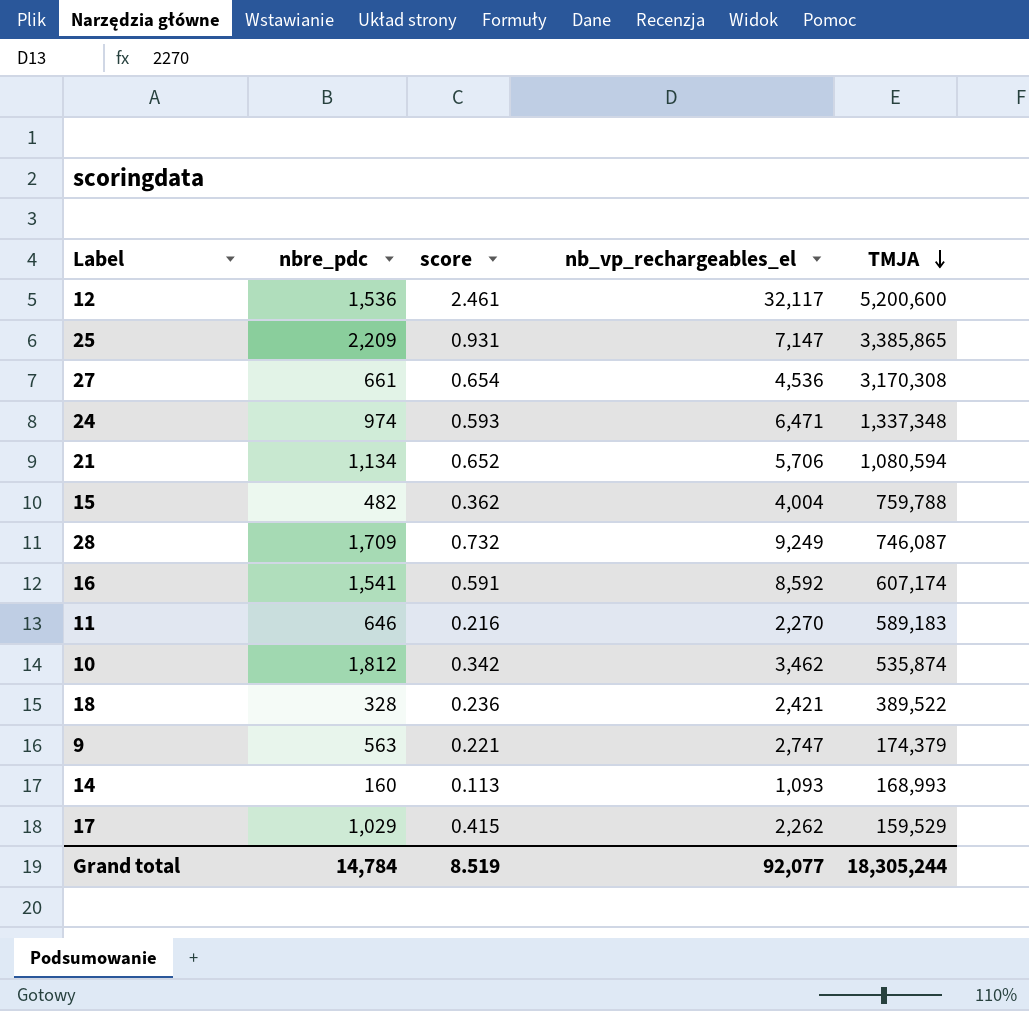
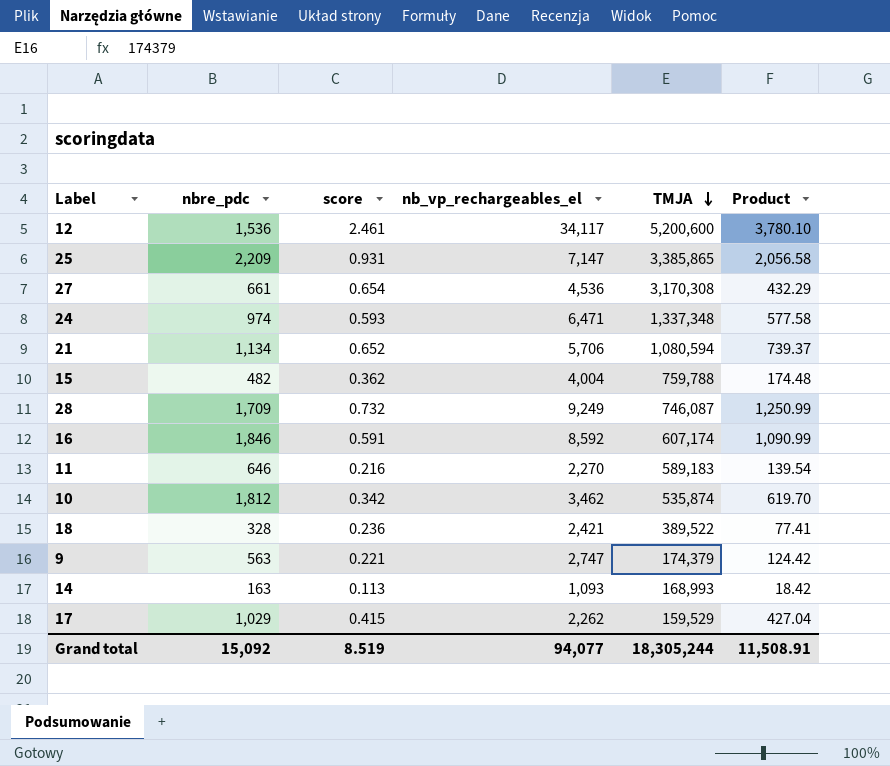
column Product | formula: none -> [nbre_pdc] * [score]
12 | nb_vp_rechargeables_el: 32,117 -> 34,117
16 | nbre_pdc: 1,541 -> 1,846
14 | nbre_pdc: 160 -> 163
Grand total | nbre_pdc: 14,784 -> 15,092
Grand total | nb_vp_rechargeables_el: 92,077 -> 94,077

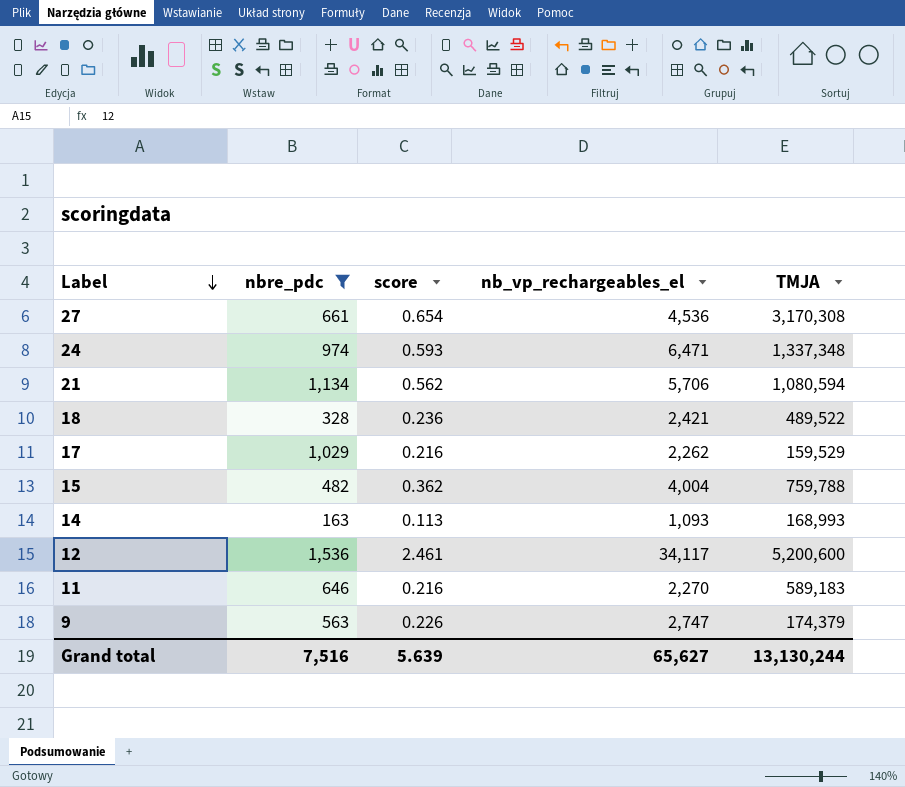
filter: none -> nbre_pdc <= 1,536
row order: TMJA descending -> Label descending
column Product | formula: [nbre_pdc] * [score] -> none
21 | score: 0.652 -> 0.562
18 | TMJA: 389,522 -> 489,522
17 | score: 0.415 -> 0.216
9 | score: 0.221 -> 0.226
Grand total | nbre_pdc: 15,092 -> 7,516
Grand total | score: 8.519 -> 5.639
Grand total | nb_vp_rechargeables_el: 94,077 -> 65,627
Grand total | TMJA: 18,305,244 -> 13,130,244

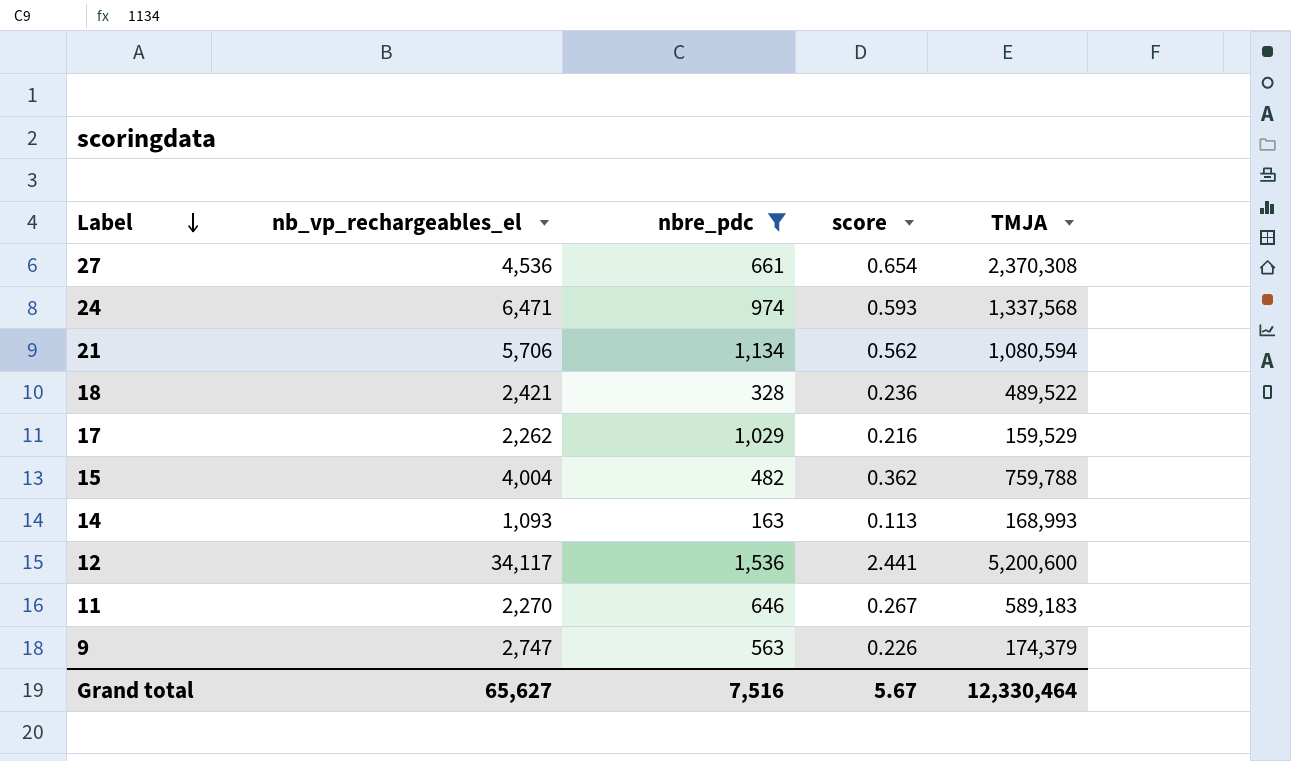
column nb_vp_rechargeables_el | position: 4 -> 2
27 | TMJA: 3,170,308 -> 2,370,308
24 | TMJA: 1,337,348 -> 1,337,568
12 | score: 2.461 -> 2.441
11 | score: 0.216 -> 0.267
Grand total | score: 5.639 -> 5.67
Grand total | TMJA: 13,130,244 -> 12,330,464

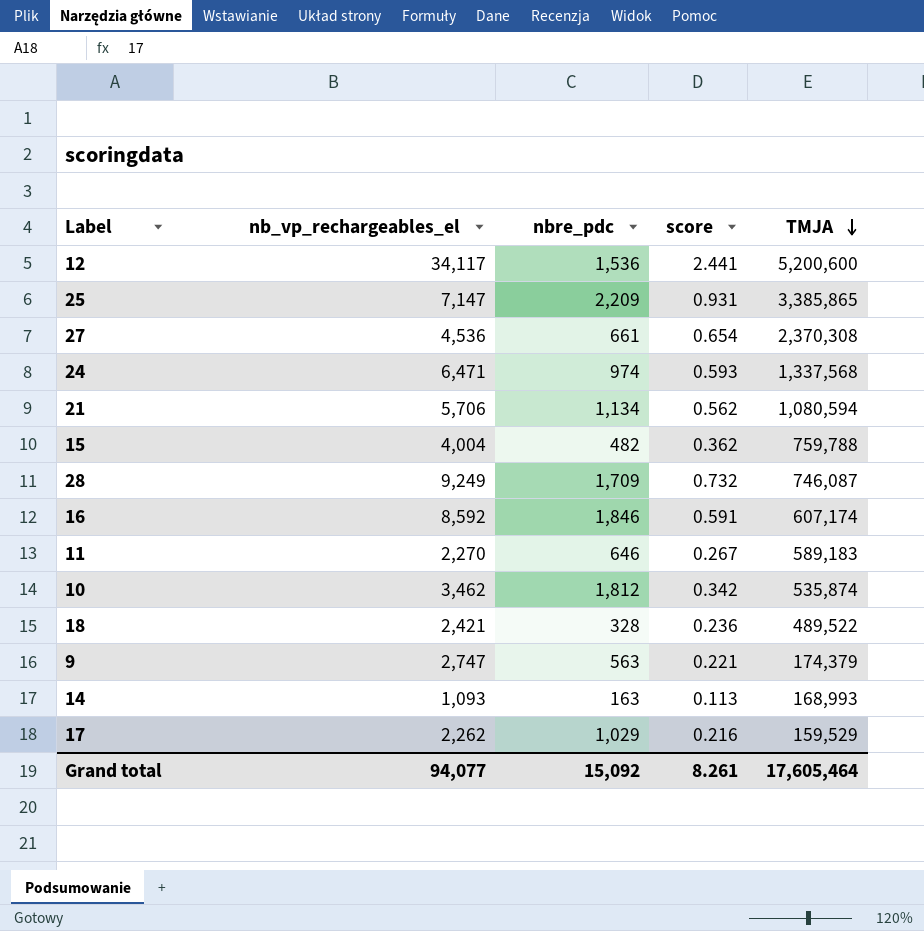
filter: nbre_pdc <= 1,536 -> none
row order: Label descending -> TMJA descending
9 | score: 0.226 -> 0.221
Grand total | nb_vp_rechargeables_el: 65,627 -> 94,077
Grand total | nbre_pdc: 7,516 -> 15,092
Grand total | score: 5.67 -> 8.261
Grand total | TMJA: 12,330,464 -> 17,605,464

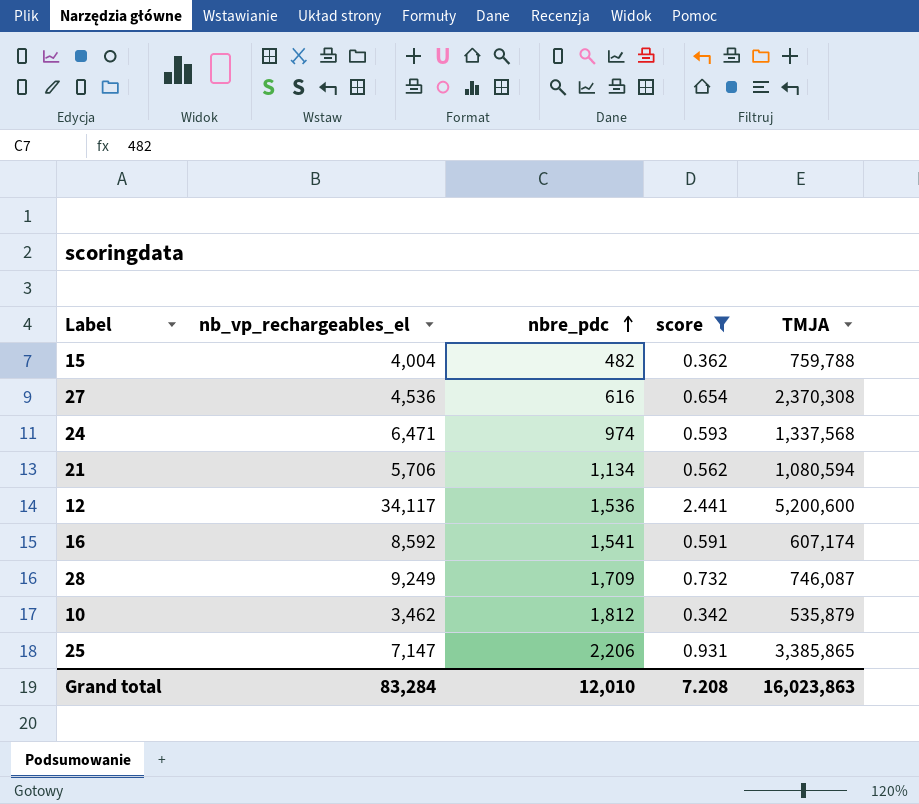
filter: none -> score >= 0.342
row order: TMJA descending -> nbre_pdc ascending
27 | nbre_pdc: 661 -> 616
16 | nbre_pdc: 1,846 -> 1,541
10 | TMJA: 535,874 -> 535,879
25 | nbre_pdc: 2,209 -> 2,206
Grand total | nb_vp_rechargeables_el: 94,077 -> 83,284
Grand total | nbre_pdc: 15,092 -> 12,010
Grand total | score: 8.261 -> 7.208
Grand total | TMJA: 17,605,464 -> 16,023,863

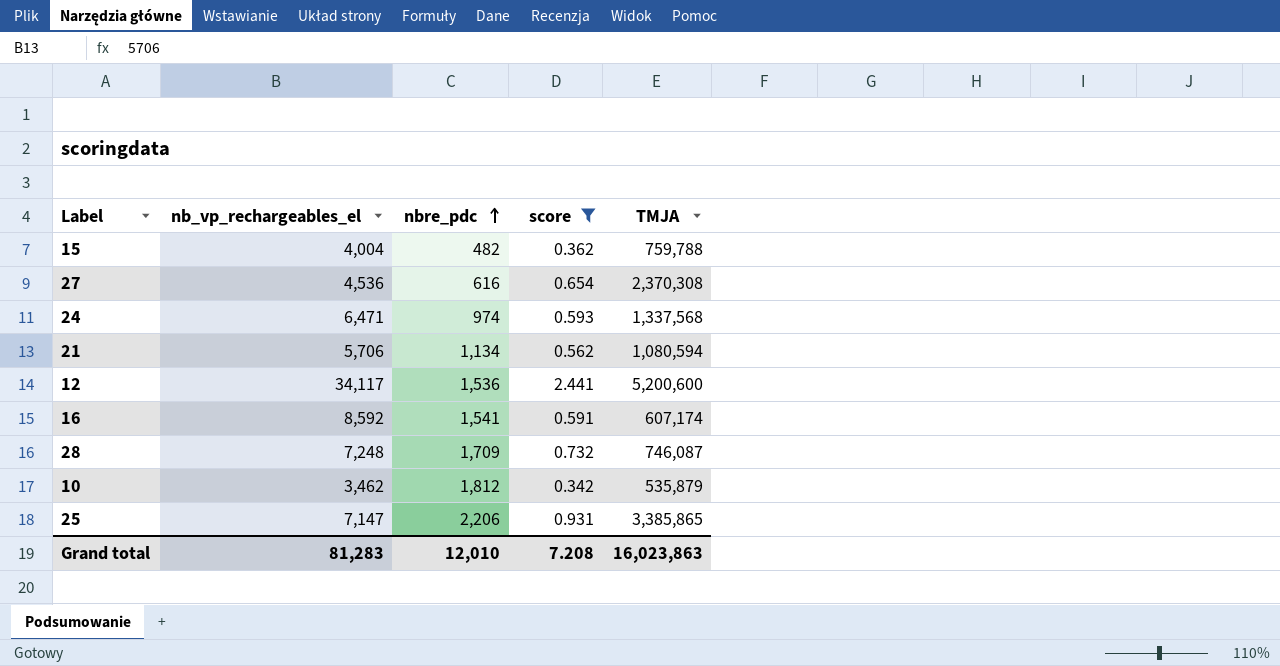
28 | nb_vp_rechargeables_el: 9,249 -> 7,248
Grand total | nb_vp_rechargeables_el: 83,284 -> 81,283

